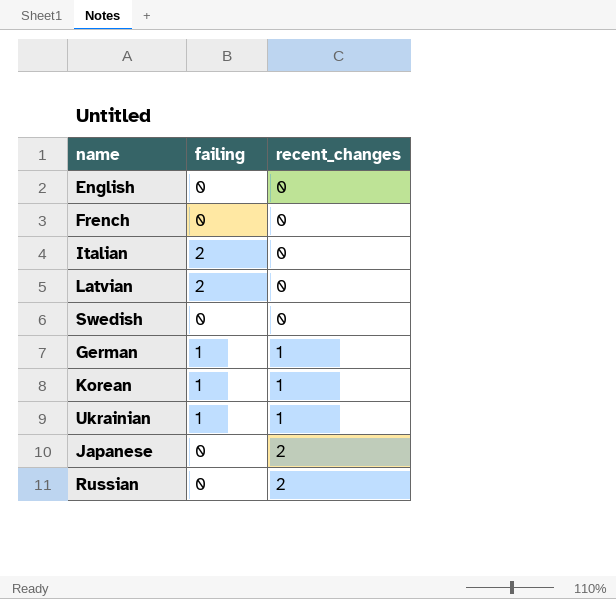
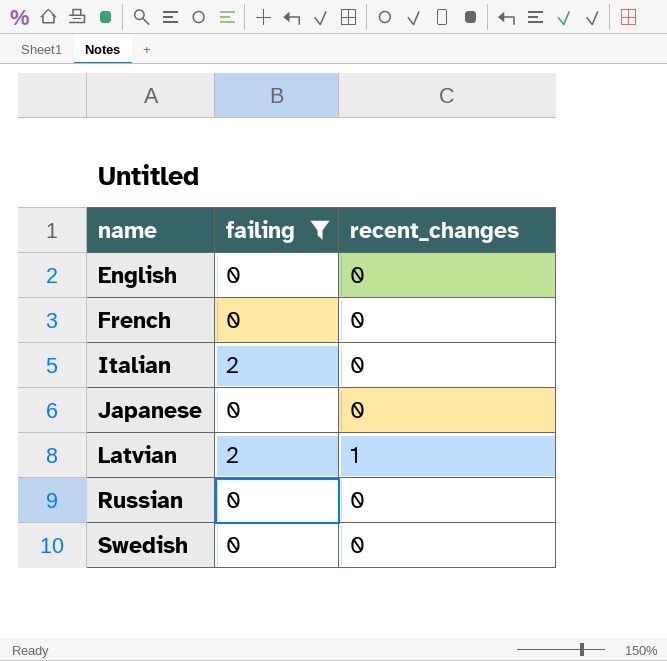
filter: none -> failing != 1
row order: recent_changes ascending -> name ascending
Japanese | recent_changes: 2 -> 0
Latvian | recent_changes: 0 -> 1
Russian | recent_changes: 2 -> 0

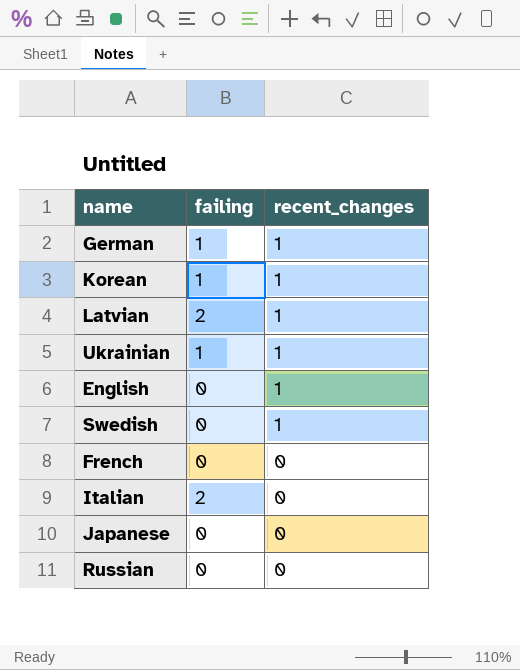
filter: failing != 1 -> none
row order: name ascending -> recent_changes descending
English | recent_changes: 0 -> 1
Swedish | recent_changes: 0 -> 1

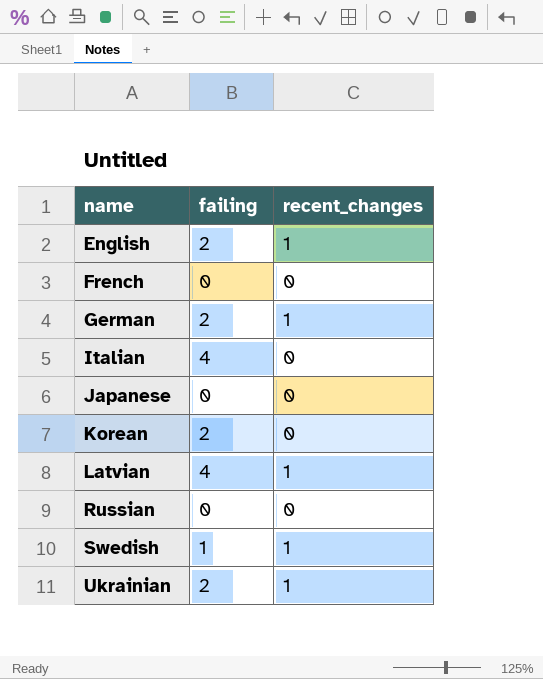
row order: recent_changes descending -> name ascending
English | failing: 0 -> 2
German | failing: 1 -> 2
Italian | failing: 2 -> 4
Korean | failing: 1 -> 2
Korean | recent_changes: 1 -> 0
Latvian | failing: 2 -> 4
Swedish | failing: 0 -> 1
Ukrainian | failing: 1 -> 2

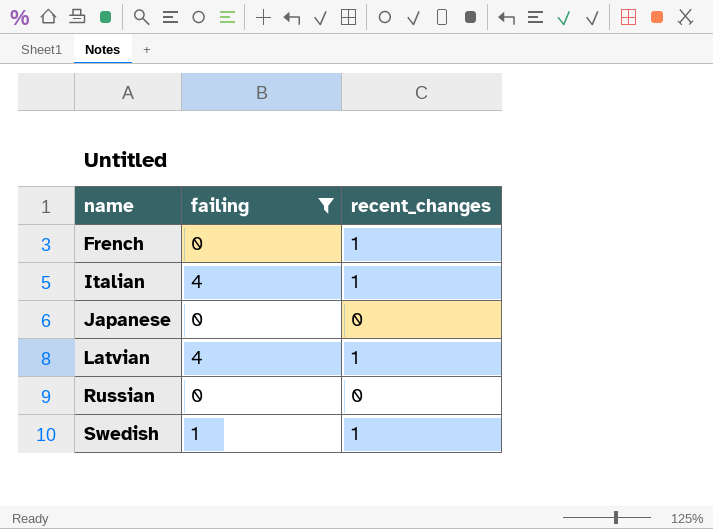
filter: none -> failing != 2
French | recent_changes: 0 -> 1
Italian | recent_changes: 0 -> 1

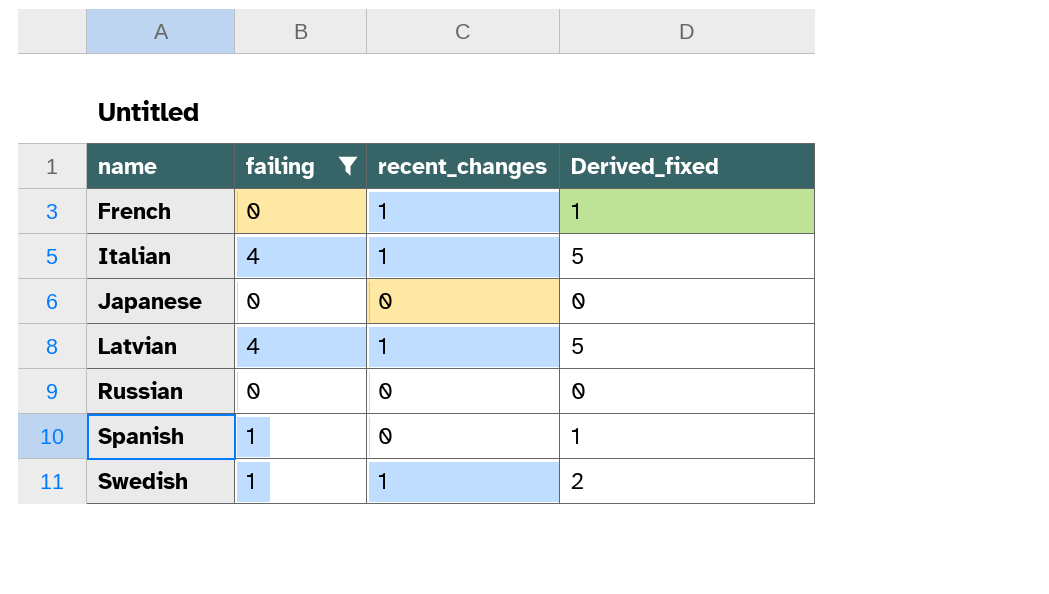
column Derived_fixed | formula: none -> [failing] + [recent_changes]
row Spanish: none -> 1 | 0 | 1

